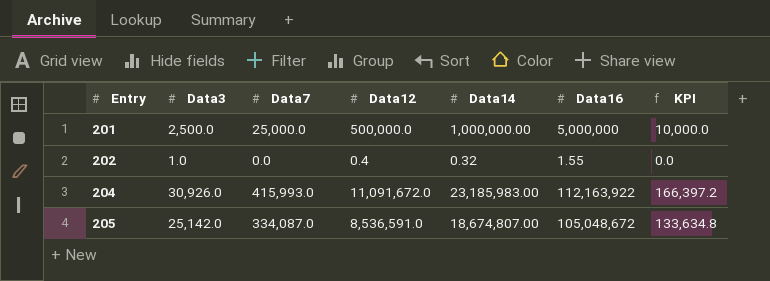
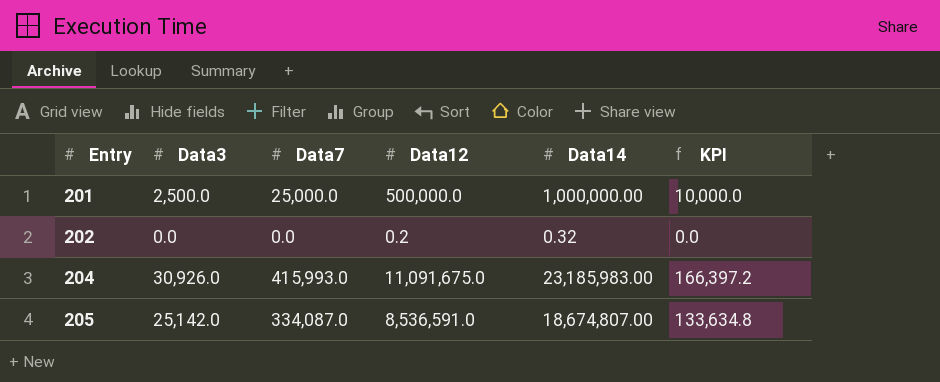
column Data16 | position: 6 -> none
202 | Data3: 1.0 -> 0.0
202 | Data12: 0.4 -> 0.2
204 | Data12: 11,091,672.0 -> 11,091,675.0

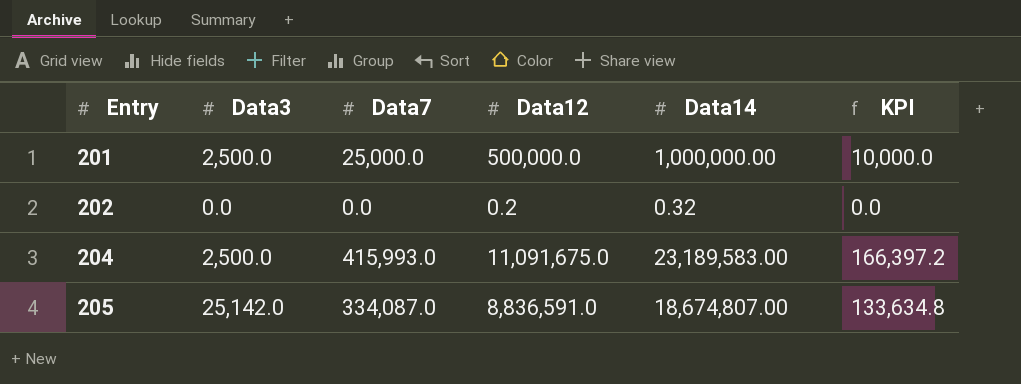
204 | Data3: 30,926.0 -> 2,500.0
204 | Data14: 23,185,983.00 -> 23,189,583.00
205 | Data12: 8,536,591.0 -> 8,836,591.0

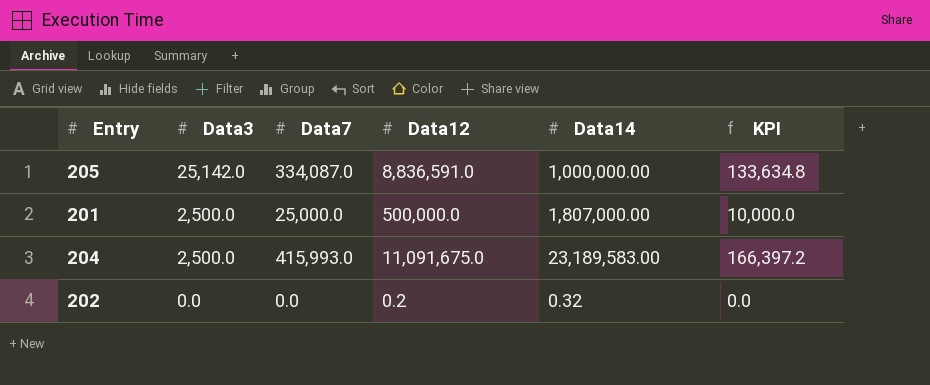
row order: Entry ascending -> Data3 descending
205 | Data14: 18,674,807.00 -> 1,000,000.00
201 | Data14: 1,000,000.00 -> 1,807,000.00

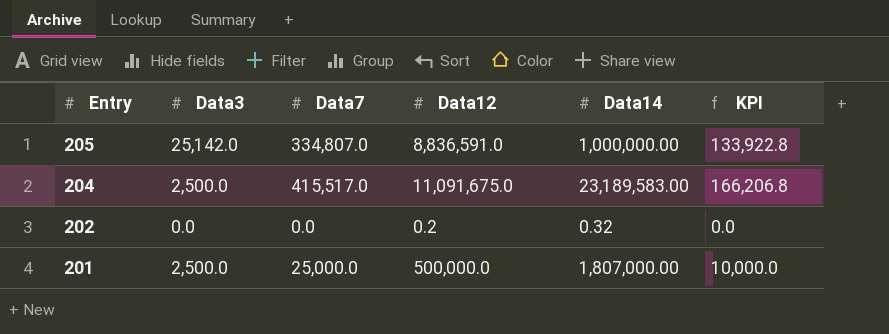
row order: Data3 descending -> Entry descending
205 | Data7: 334,087.0 -> 334,807.0
205 | KPI: 133,634.8 -> 133,922.8
204 | Data7: 415,993.0 -> 415,517.0
204 | KPI: 166,397.2 -> 166,206.8

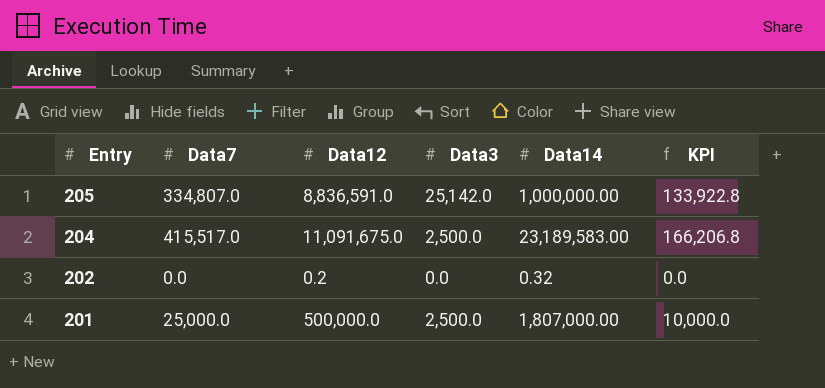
column Data3 | position: 2 -> 4

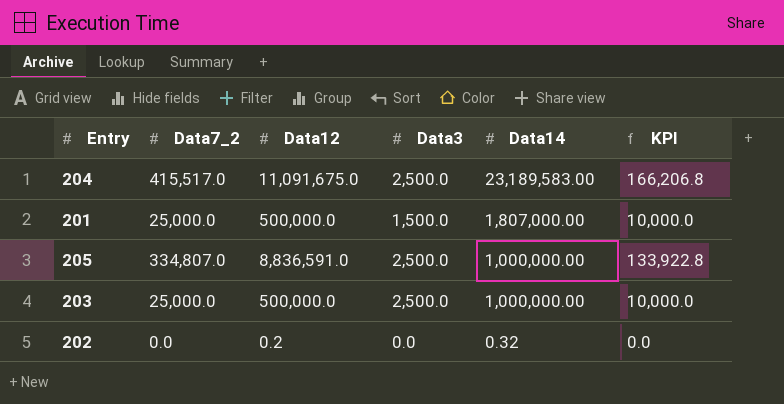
row order: Entry descending -> Data14 descending
column name: Data7 -> Data7_2
201 | Data3: 2,500.0 -> 1,500.0
205 | Data3: 25,142.0 -> 2,500.0
row 203: none -> 25,000.0 | 500,000.0 | 2,500.0 | 1,000,000.00 | 10,000.0

